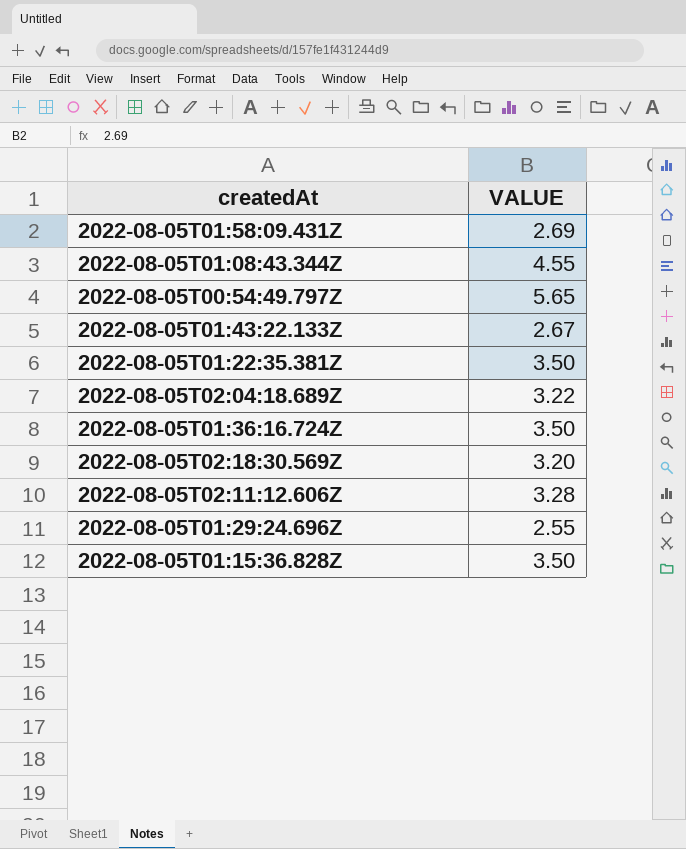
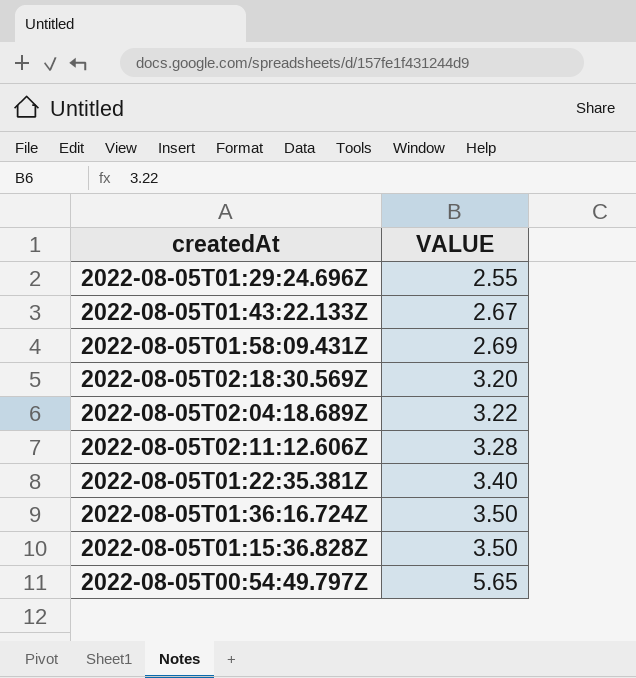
row order: none -> VALUE ascending
row 2022-08-05T01:08:43.344Z: 4.55 -> none
2022-08-05T01:22:35.381Z | VALUE: 3.50 -> 3.40

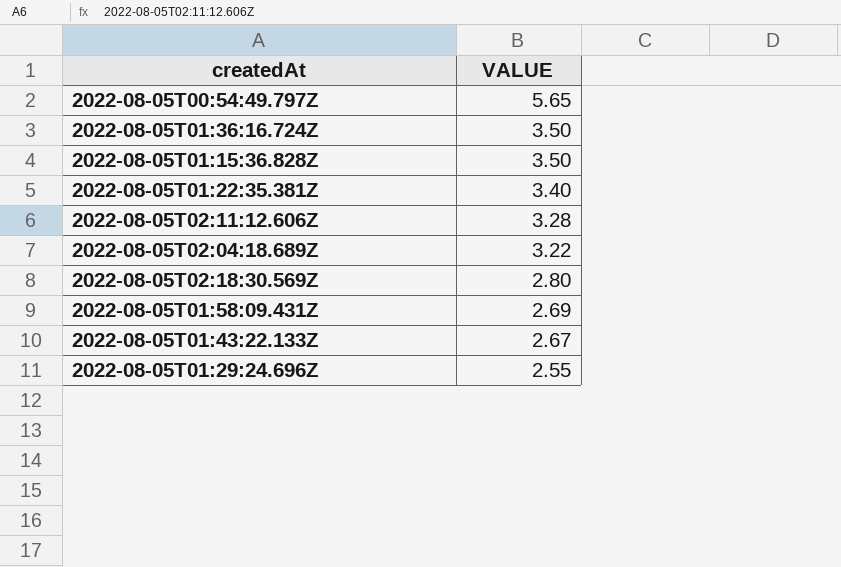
row order: VALUE ascending -> VALUE descending
2022-08-05T02:18:30.569Z | VALUE: 3.20 -> 2.80

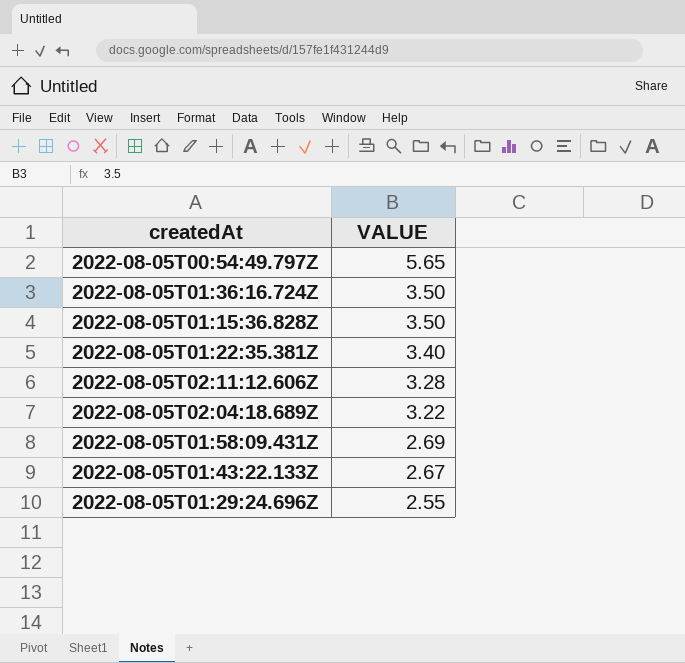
row 2022-08-05T02:18:30.569Z: 2.80 -> none

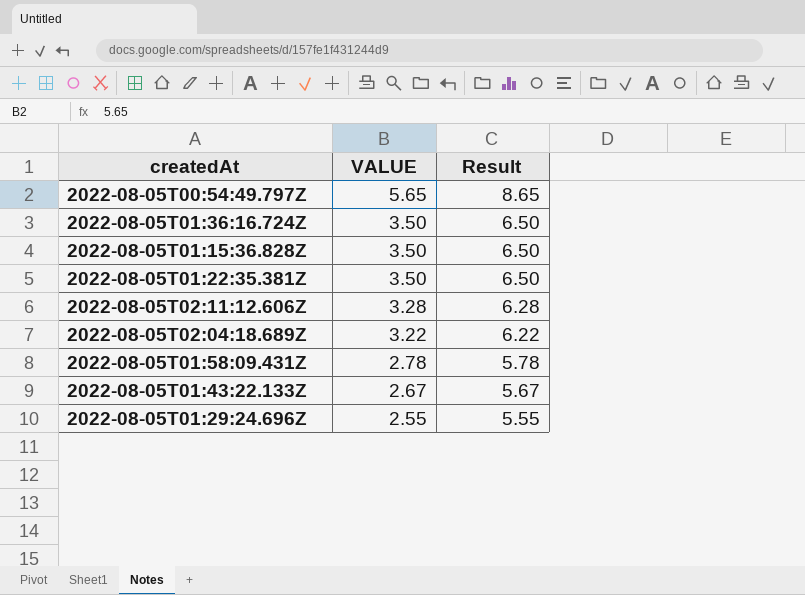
column Result | formula: none -> [VALUE] + 3
2022-08-05T01:22:35.381Z | VALUE: 3.40 -> 3.50
2022-08-05T01:58:09.431Z | VALUE: 2.69 -> 2.78

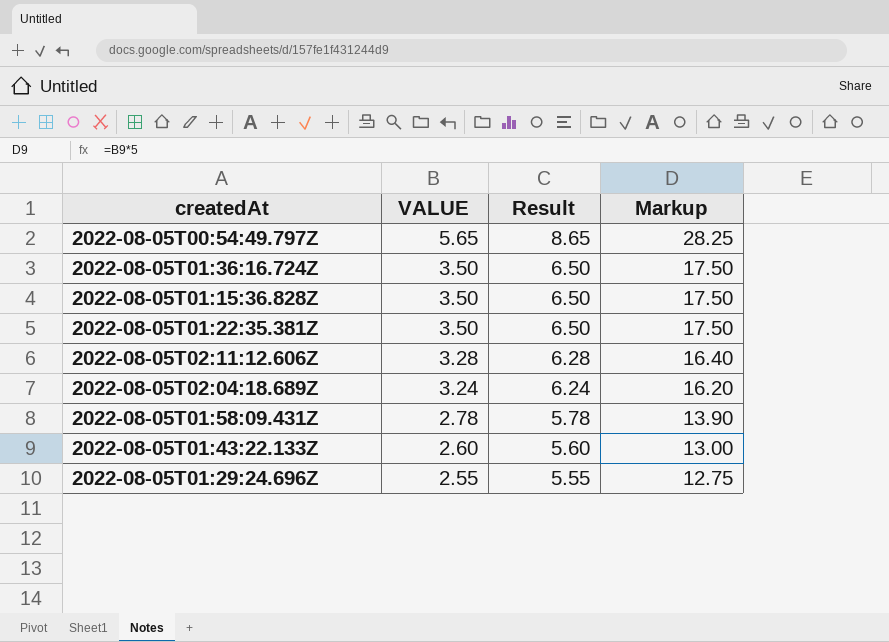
column Markup | formula: none -> [VALUE] * 5
2022-08-05T02:04:18.689Z | VALUE: 3.22 -> 3.24
2022-08-05T02:04:18.689Z | Result: 6.22 -> 6.24
2022-08-05T01:43:22.133Z | VALUE: 2.67 -> 2.60
2022-08-05T01:43:22.133Z | Result: 5.67 -> 5.60

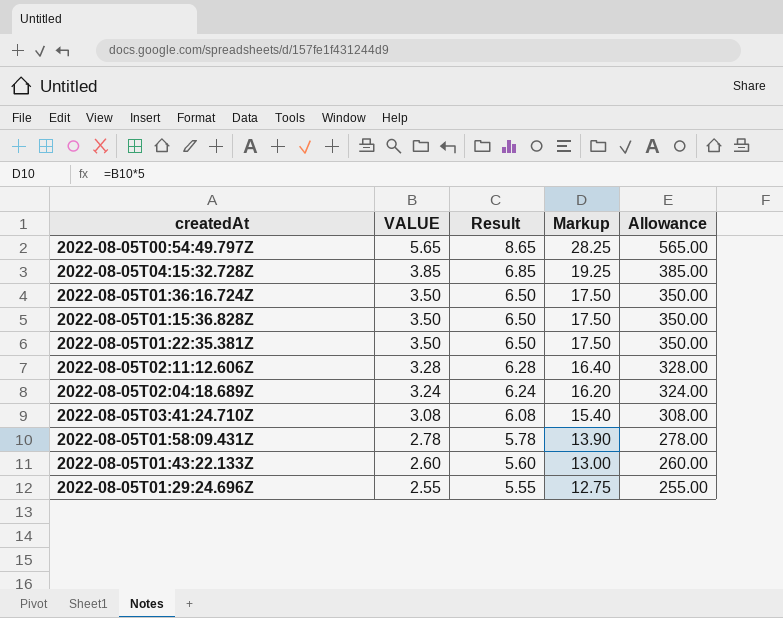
column Allowance | formula: none -> [VALUE] * 100
row 2022-08-05T04:15:32.728Z: none -> 3.85 | 6.85 | 19.25 | 385.00
row 2022-08-05T03:41:24.710Z: none -> 3.08 | 6.08 | 15.40 | 308.00

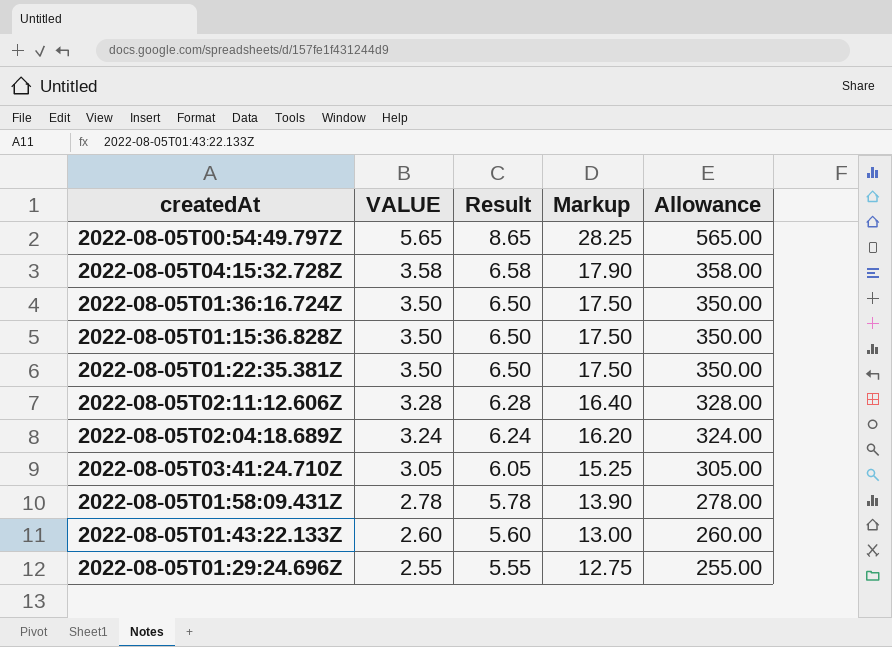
2022-08-05T04:15:32.728Z | VALUE: 3.85 -> 3.58
2022-08-05T04:15:32.728Z | Result: 6.85 -> 6.58
2022-08-05T04:15:32.728Z | Markup: 19.25 -> 17.90
2022-08-05T04:15:32.728Z | Allowance: 385.00 -> 358.00
2022-08-05T03:41:24.710Z | VALUE: 3.08 -> 3.05
2022-08-05T03:41:24.710Z | Result: 6.08 -> 6.05
2022-08-05T03:41:24.710Z | Markup: 15.40 -> 15.25
2022-08-05T03:41:24.710Z | Allowance: 308.00 -> 305.00

